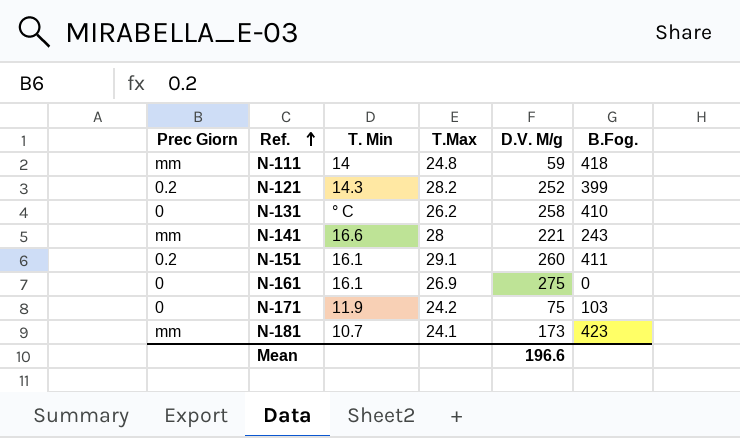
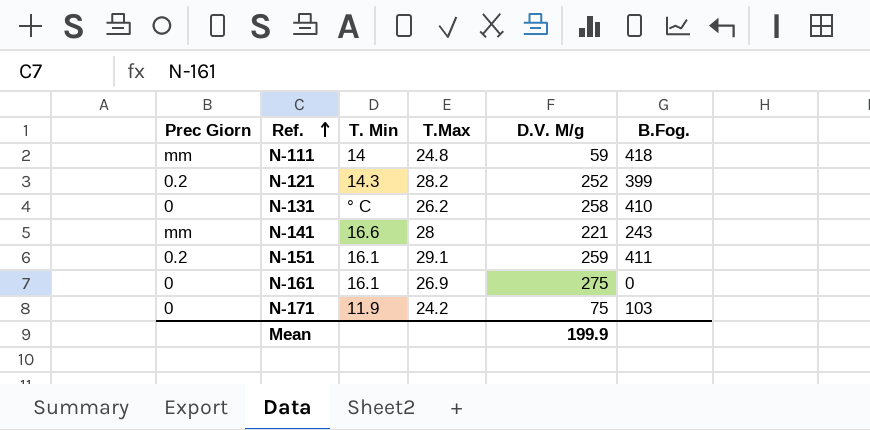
row N-181: mm | 10.7 | 24.1 | 173 | 423 -> none
N-151 | D.V. M/g: 260 -> 259
Mean | D.V. M/g: 196.6 -> 199.9

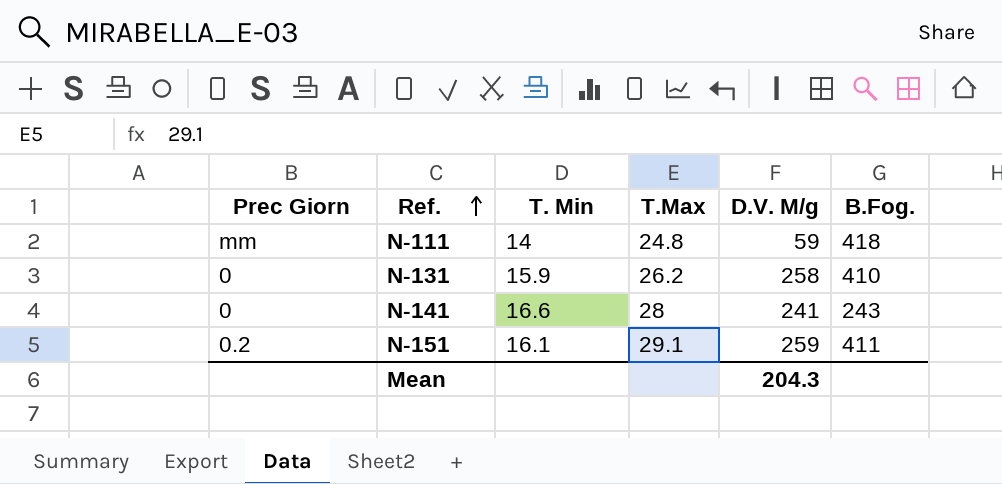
row N-121: 0.2 | 14.3 | 28.2 | 252 | 399 -> none
row N-161: 0 | 16.1 | 26.9 | 275 | 0 -> none
row N-171: 0 | 11.9 | 24.2 | 75 | 103 -> none
N-131 | T. Min: ° C -> 15.9
N-141 | Prec Giorn: mm -> 0
N-141 | D.V. M/g: 221 -> 241
Mean | D.V. M/g: 199.9 -> 204.3

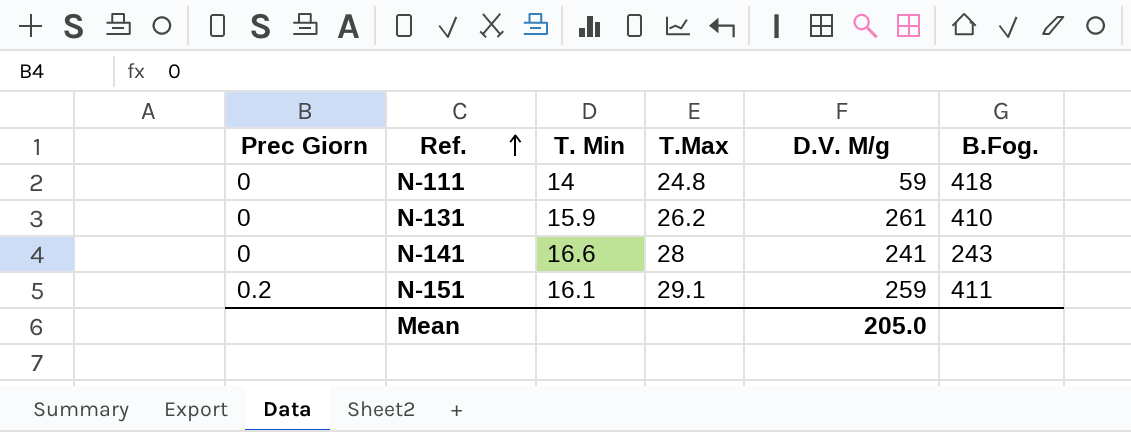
N-111 | Prec Giorn: mm -> 0
N-131 | D.V. M/g: 258 -> 261
Mean | D.V. M/g: 204.3 -> 205.0

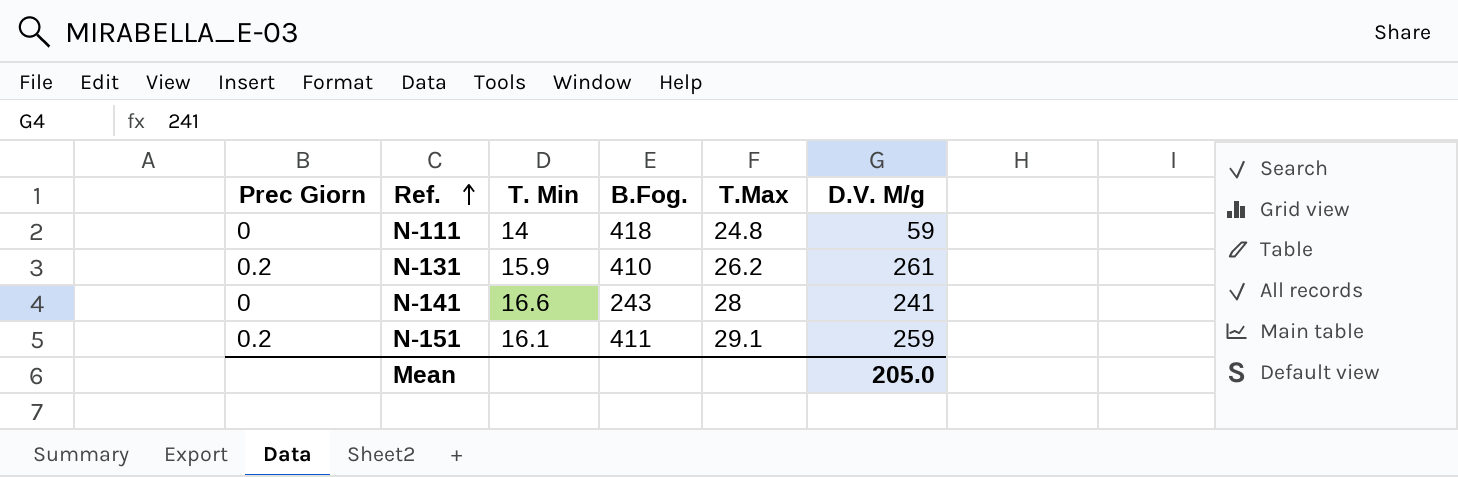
column B.Fog. | position: 6 -> 4
N-131 | Prec Giorn: 0 -> 0.2

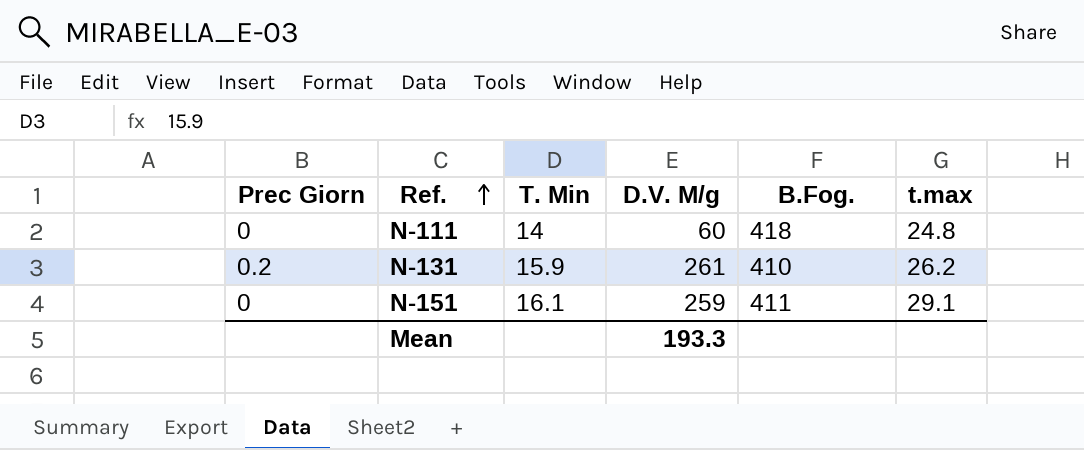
column D.V. M/g | position: 6 -> 4
column name: T.Max -> t.max
row N-141: 0 | 16.6 | 243 | 28 | 241 -> none
N-111 | D.V. M/g: 59 -> 60
N-151 | Prec Giorn: 0.2 -> 0
Mean | D.V. M/g: 205.0 -> 193.3

